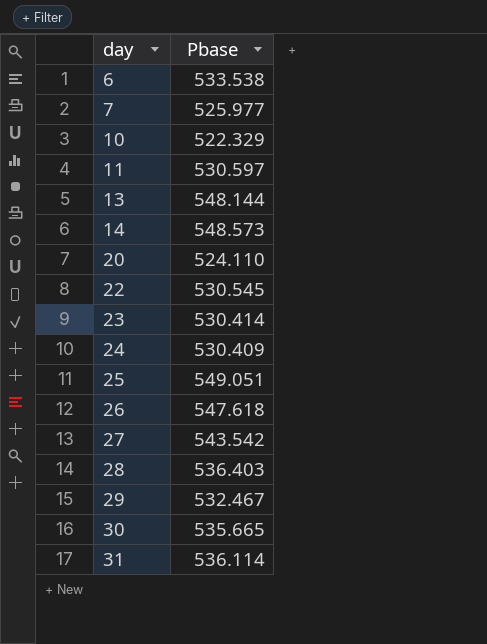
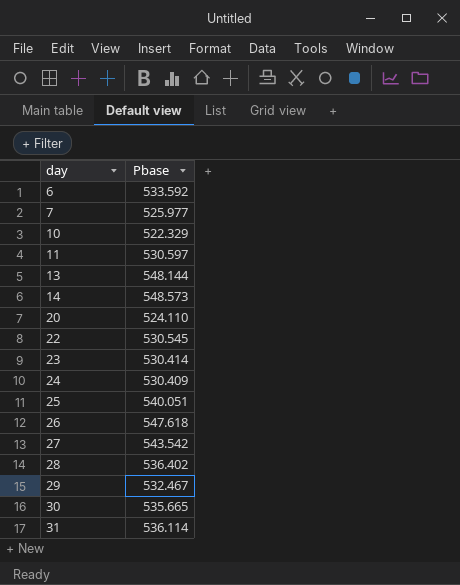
6 | Pbase: 533.538 -> 533.592
25 | Pbase: 549.051 -> 540.051
28 | Pbase: 536.403 -> 536.402

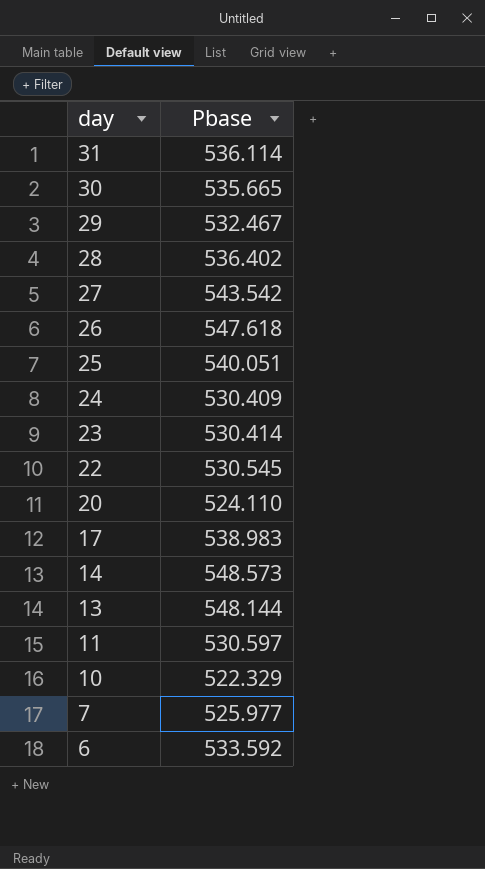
row order: day ascending -> day descending
row 17: none -> 538.983

